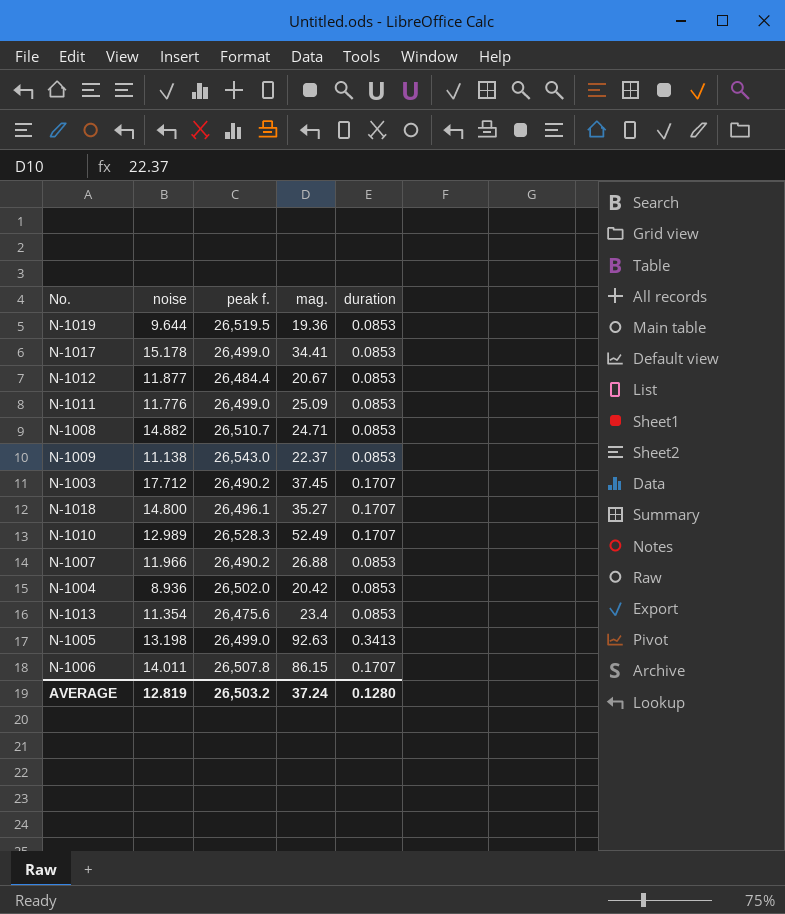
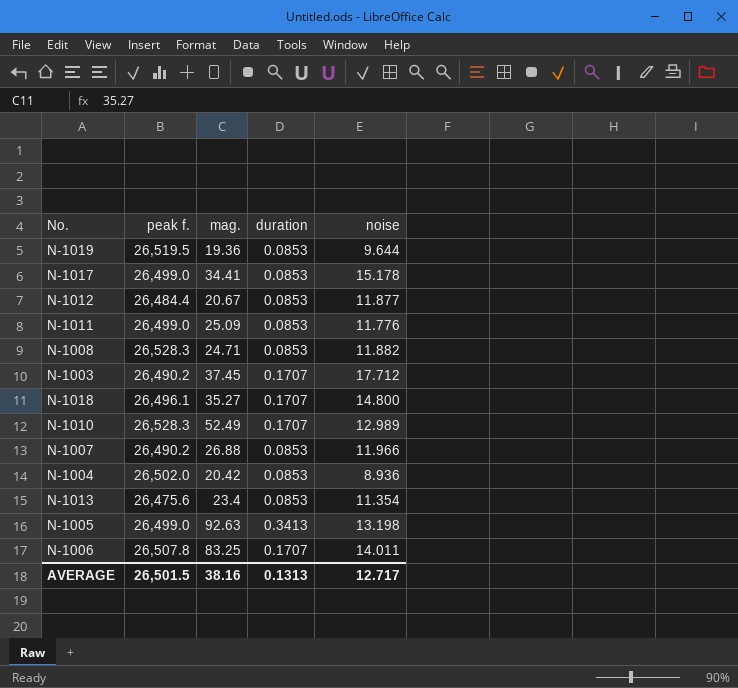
column noise | position: 2 -> 5
row N-1009: 11.138 | 26,543.0 | 22.37 | 0.0853 -> none
N-1008 | peak f.: 26,510.7 -> 26,528.3
N-1008 | noise: 14.882 -> 11.882
N-1006 | mag.: 86.15 -> 83.25
AVERAGE | peak f.: 26,503.2 -> 26,501.5
AVERAGE | mag.: 37.24 -> 38.16
AVERAGE | duration: 0.1280 -> 0.1313
AVERAGE | noise: 12.819 -> 12.717

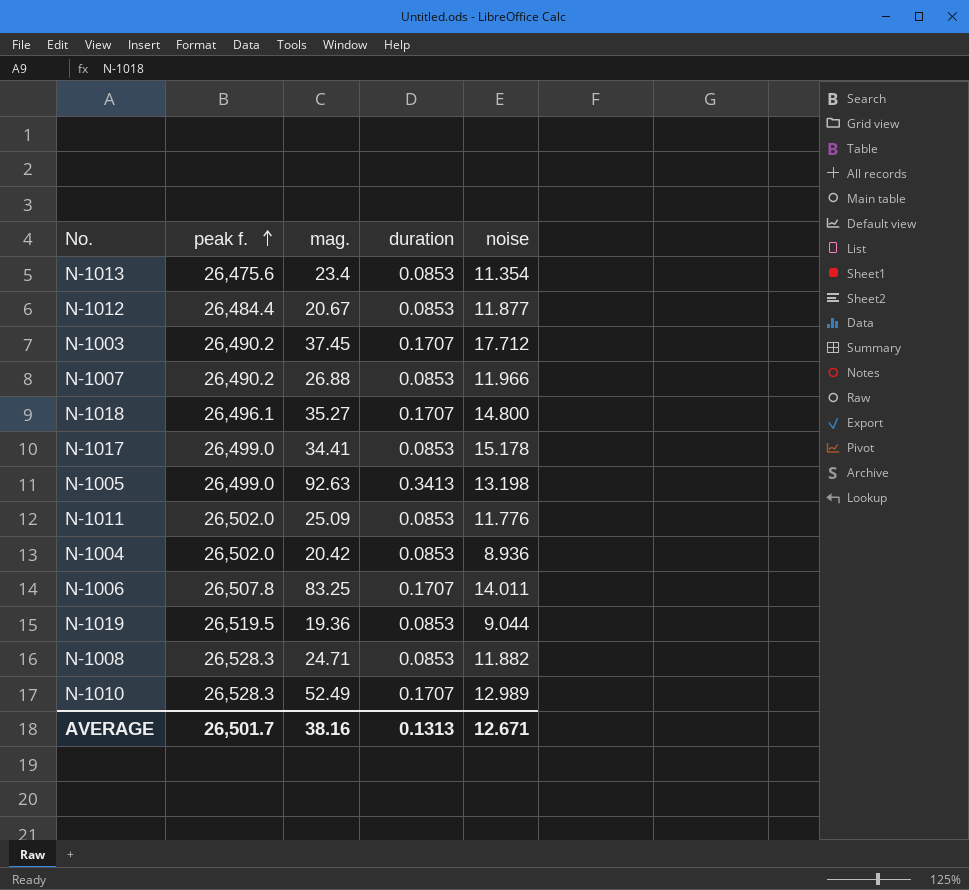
row order: none -> peak f. ascending
N-1011 | peak f.: 26,499.0 -> 26,502.0
N-1019 | noise: 9.644 -> 9.044
AVERAGE | peak f.: 26,501.5 -> 26,501.7
AVERAGE | noise: 12.717 -> 12.671

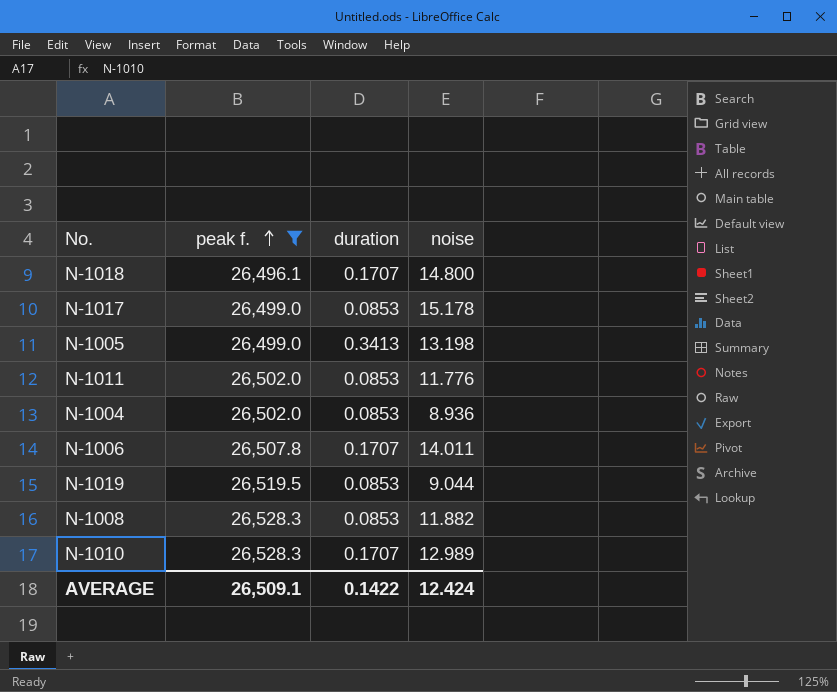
filter: none -> peak f. >= 26,496.1
column mag. | position: 3 -> none
AVERAGE | peak f.: 26,501.7 -> 26,509.1
AVERAGE | duration: 0.1313 -> 0.1422
AVERAGE | noise: 12.671 -> 12.424

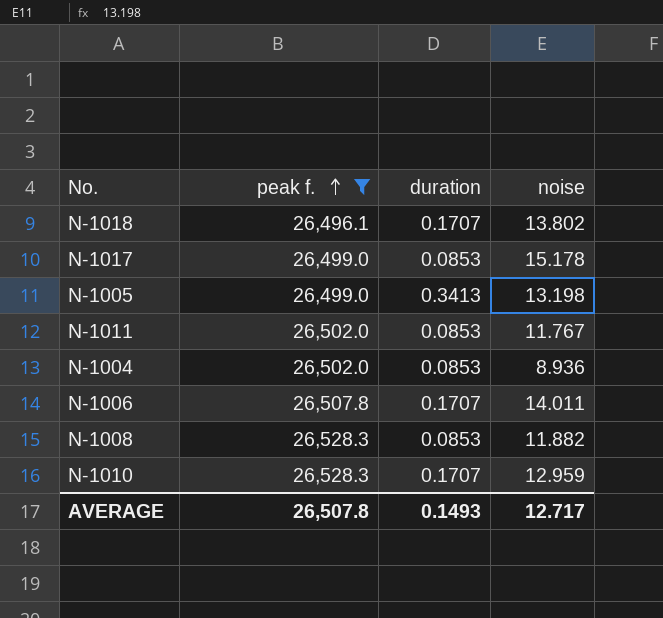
row N-1019: 26,519.5 | 0.0853 | 9.044 -> none
N-1018 | noise: 14.800 -> 13.802
N-1011 | noise: 11.776 -> 11.767
N-1010 | noise: 12.989 -> 12.959
AVERAGE | peak f.: 26,509.1 -> 26,507.8
AVERAGE | duration: 0.1422 -> 0.1493
AVERAGE | noise: 12.424 -> 12.717

